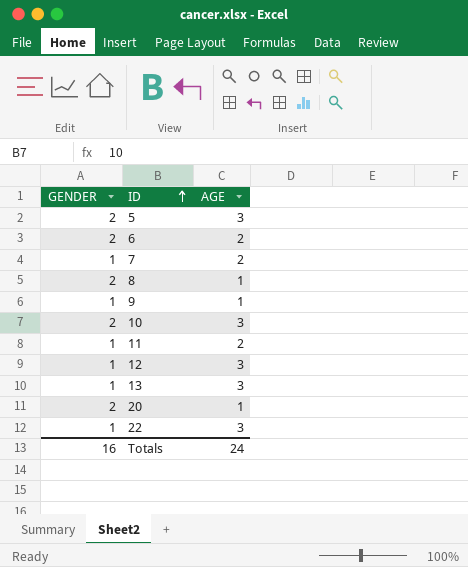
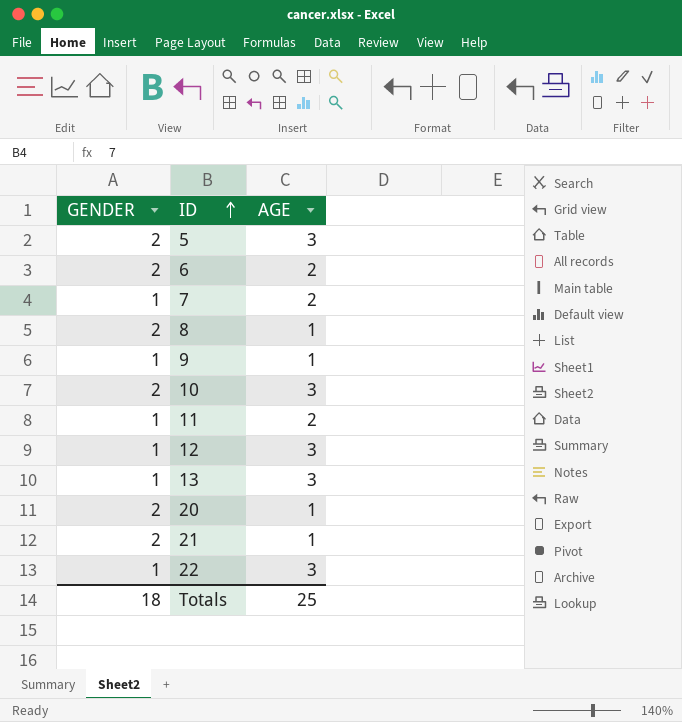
row 21: none -> 2 | 1
Totals | GENDER: 16 -> 18
Totals | AGE: 24 -> 25

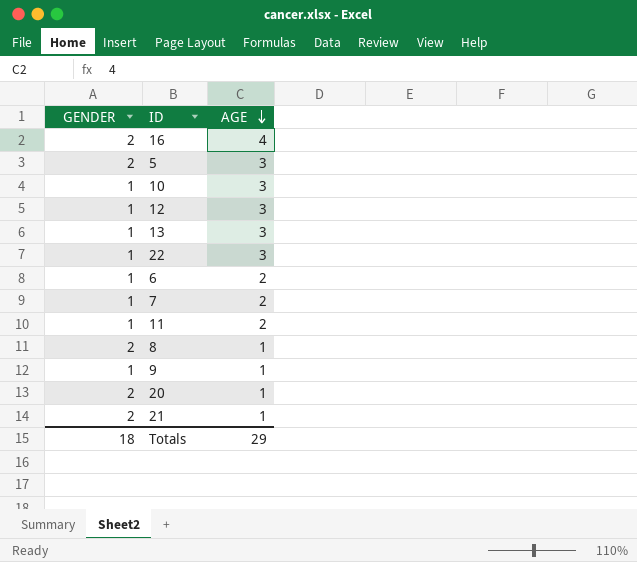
row order: ID ascending -> AGE descending
row 16: none -> 2 | 4
10 | GENDER: 2 -> 1
6 | GENDER: 2 -> 1
Totals | AGE: 25 -> 29

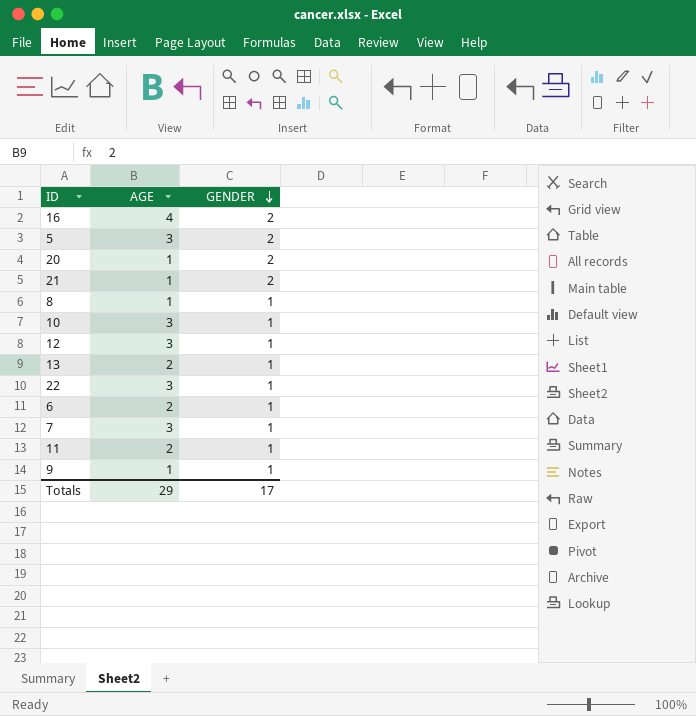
row order: AGE descending -> GENDER descending
column GENDER | position: 1 -> 3
8 | GENDER: 2 -> 1
13 | AGE: 3 -> 2
7 | AGE: 2 -> 3
Totals | GENDER: 18 -> 17

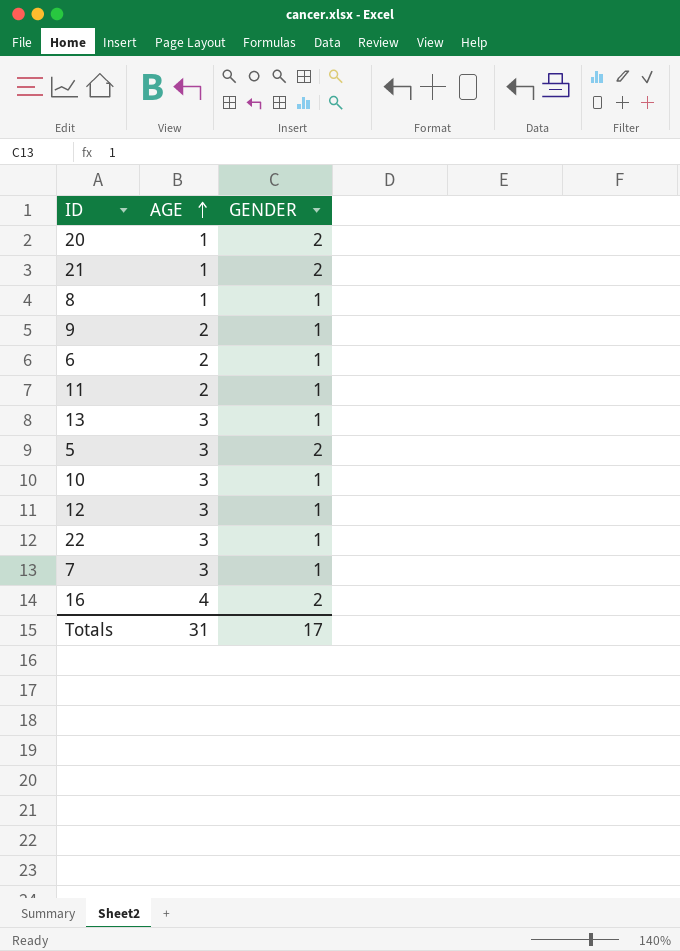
row order: GENDER descending -> AGE ascending
9 | AGE: 1 -> 2
13 | AGE: 2 -> 3
Totals | AGE: 29 -> 31

